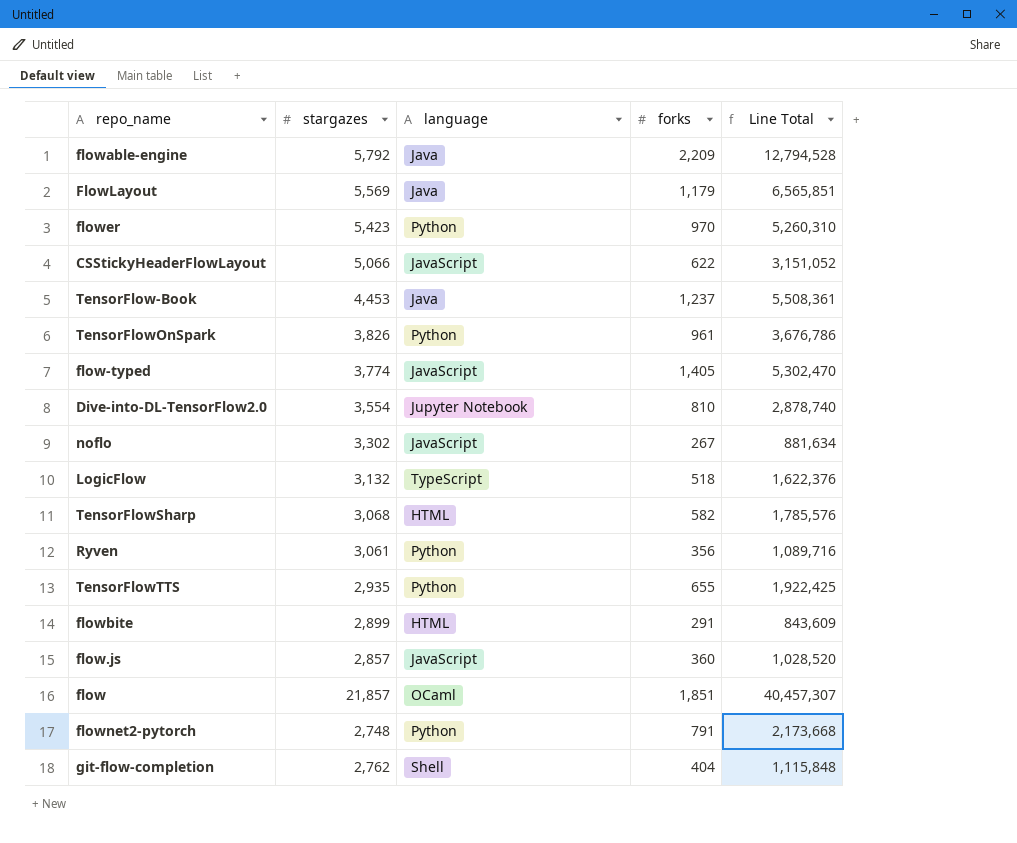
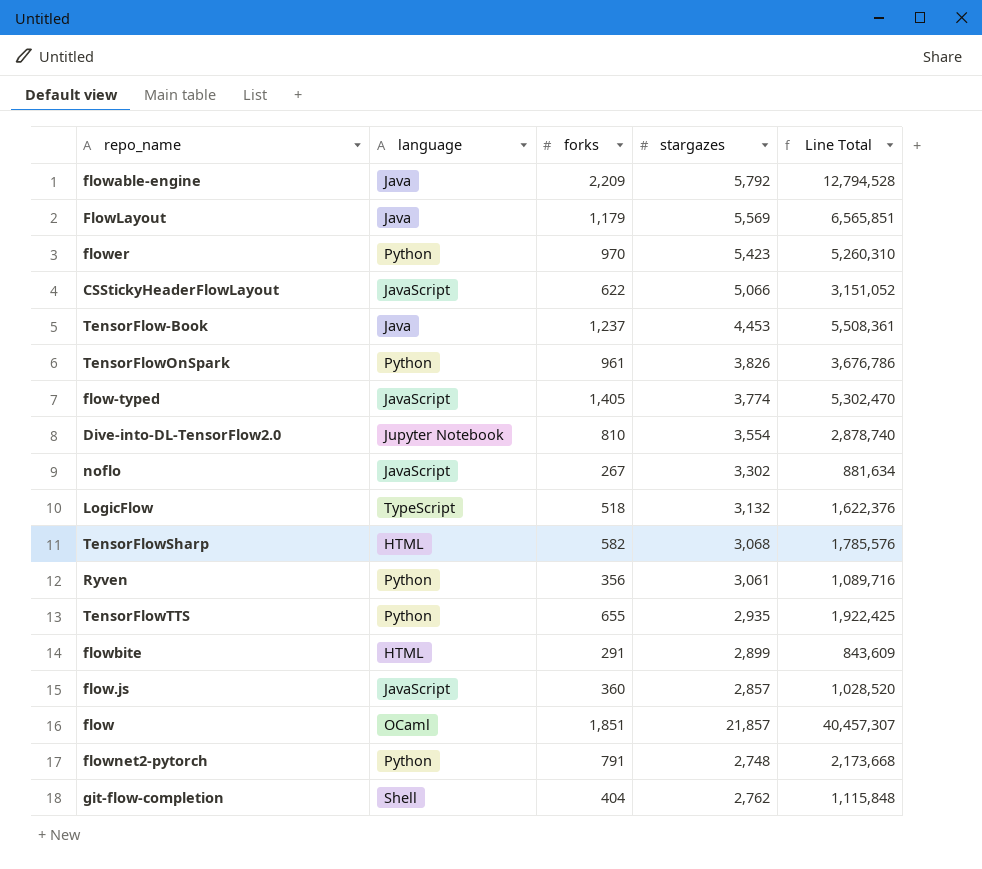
column stargazes | position: 2 -> 4

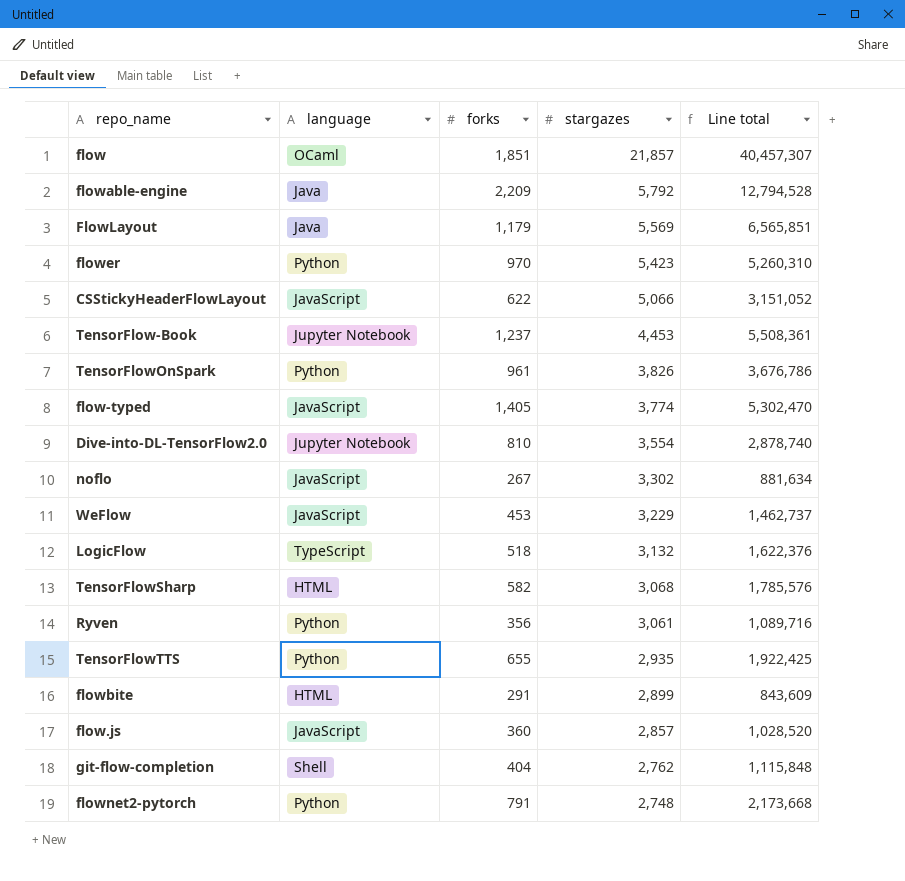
row order: none -> stargazes descending
column name: Line Total -> Line total
TensorFlow-Book | language: Java -> Jupyter Notebook
row WeFlow: none -> JavaScript | 453 | 3,229 | 1,462,737

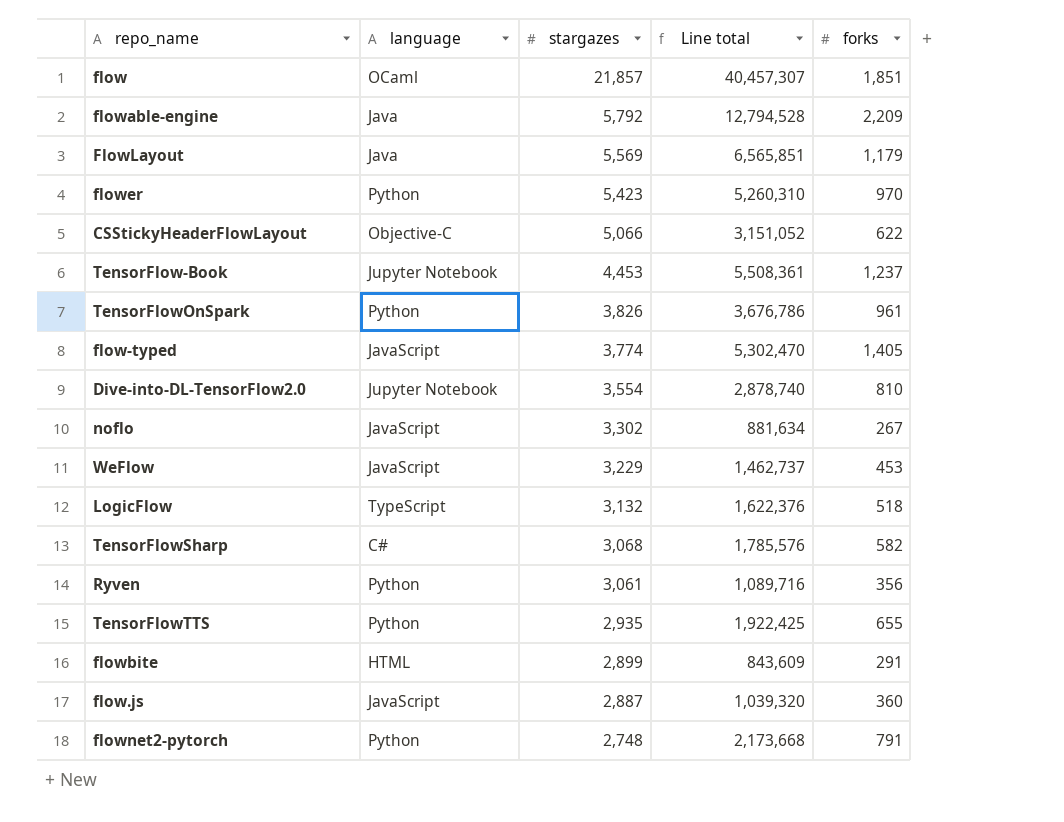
column forks | position: 3 -> 5
row git-flow-completion: Shell | 404 | 2,762 | 1,115,848 -> none
CSStickyHeaderFlowLayout | language: JavaScript -> Objective-C
TensorFlowSharp | language: HTML -> C#
flow.js | stargazes: 2,857 -> 2,887
flow.js | Line total: 1,028,520 -> 1,039,320

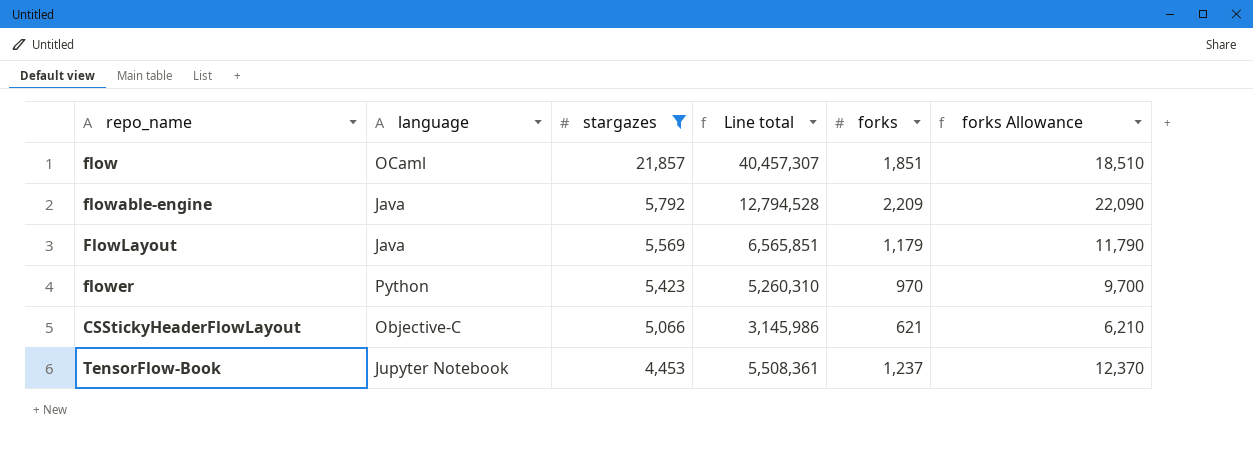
filter: none -> stargazes >= 4,453
column forks Allowance | formula: none -> [forks] * 10
CSStickyHeaderFlowLayout | Line total: 3,151,052 -> 3,145,986
CSStickyHeaderFlowLayout | forks: 622 -> 621

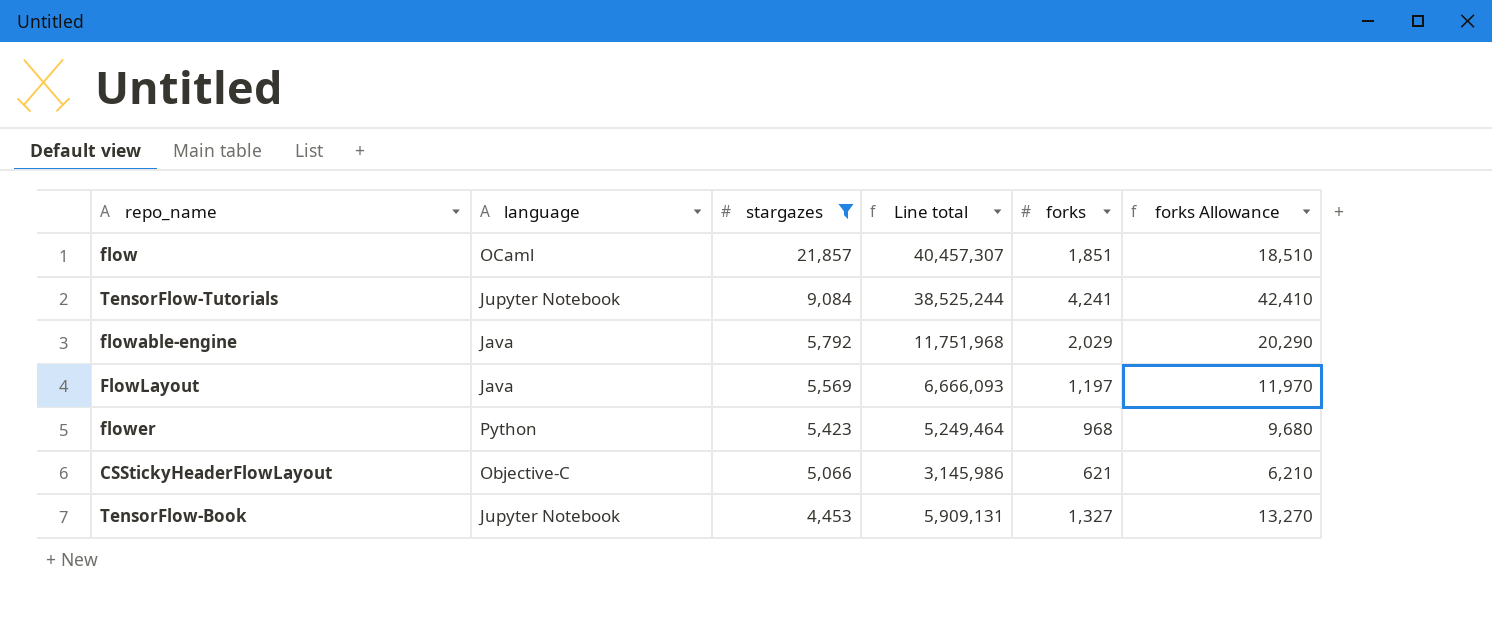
row TensorFlow-Tutorials: none -> Jupyter Notebook | 9,084 | 38,525,244 | 4,241 | 42,410
flowable-engine | Line total: 12,794,528 -> 11,751,968
flowable-engine | forks: 2,209 -> 2,029
flowable-engine | forks Allowance: 22,090 -> 20,290
FlowLayout | Line total: 6,565,851 -> 6,666,093
FlowLayout | forks: 1,179 -> 1,197
FlowLayout | forks Allowance: 11,790 -> 11,970
flower | Line total: 5,260,310 -> 5,249,464
flower | forks: 970 -> 968
flower | forks Allowance: 9,700 -> 9,680
TensorFlow-Book | Line total: 5,508,361 -> 5,909,131
TensorFlow-Book | forks: 1,237 -> 1,327
TensorFlow-Book | forks Allowance: 12,370 -> 13,270

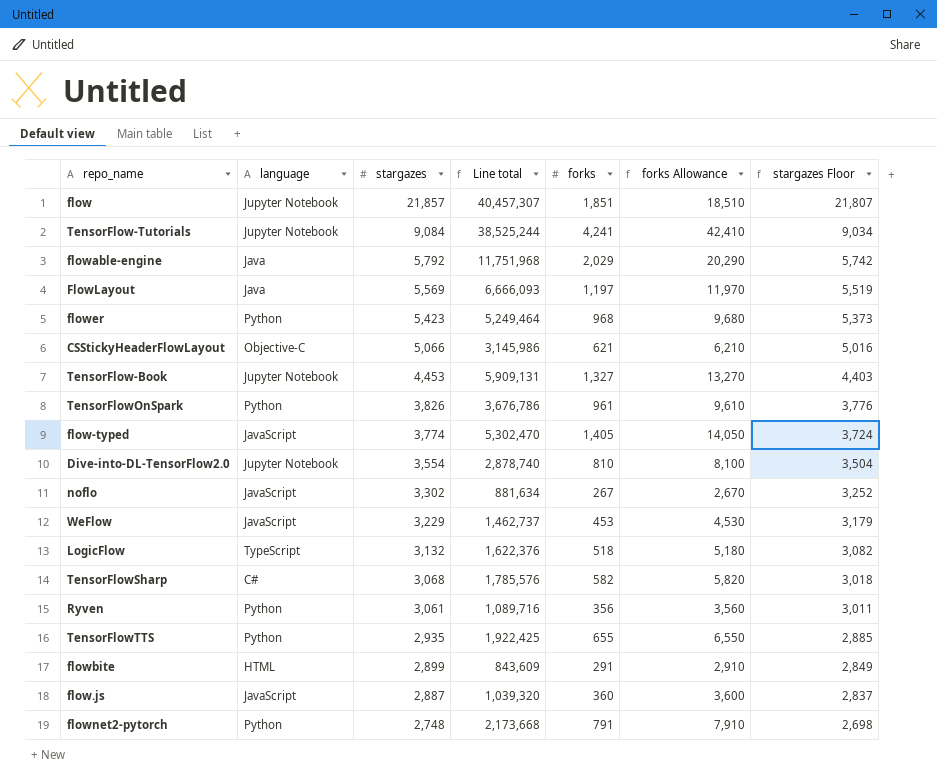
filter: stargazes >= 4,453 -> none
column stargazes Floor | formula: none -> [stargazes] - 50
flow | language: OCaml -> Jupyter Notebook

